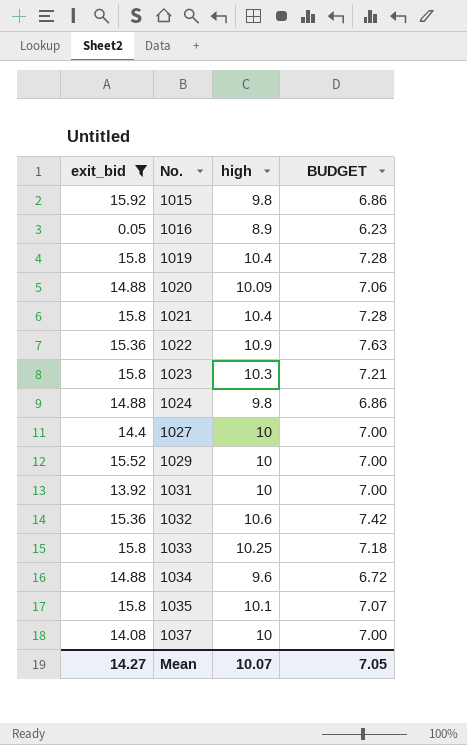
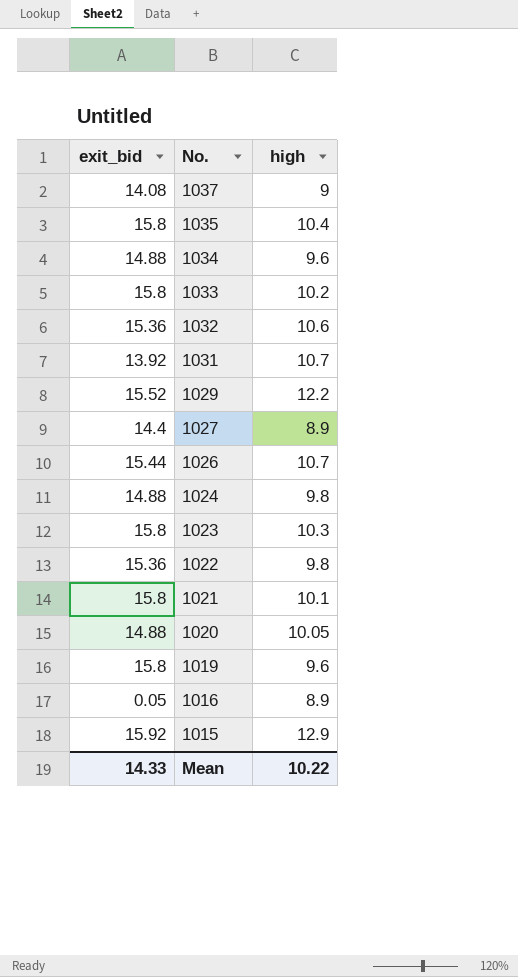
filter: exit_bid != 15.44 -> none
row order: No. ascending -> No. descending
column BUDGET | formula: [high] * 0.7 -> none
1037 | high: 10 -> 9
1035 | high: 10.1 -> 10.4
1033 | high: 10.25 -> 10.2
1031 | high: 10 -> 10.7
1029 | high: 10 -> 12.2
1027 | high: 10 -> 8.9
1022 | high: 10.9 -> 9.8
1021 | high: 10.4 -> 10.1
1020 | high: 10.09 -> 10.05
1019 | high: 10.4 -> 9.6
1015 | high: 9.8 -> 12.9
Mean | exit_bid: 14.27 -> 14.33
Mean | high: 10.07 -> 10.22

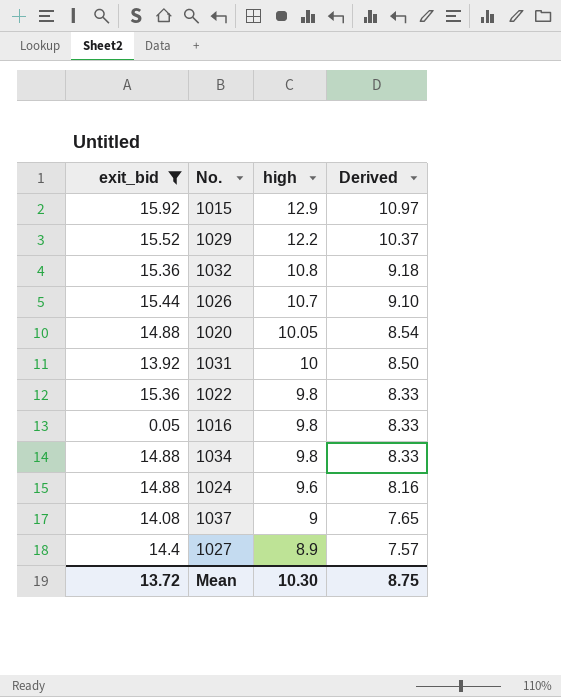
filter: none -> exit_bid != 15.8
row order: No. descending -> high descending
column Derived | formula: none -> [high] * 0.85
1032 | high: 10.6 -> 10.8
1031 | high: 10.7 -> 10
1016 | high: 8.9 -> 9.8
1034 | high: 9.6 -> 9.8
1024 | high: 9.8 -> 9.6
Mean | exit_bid: 14.33 -> 13.72
Mean | high: 10.22 -> 10.30

